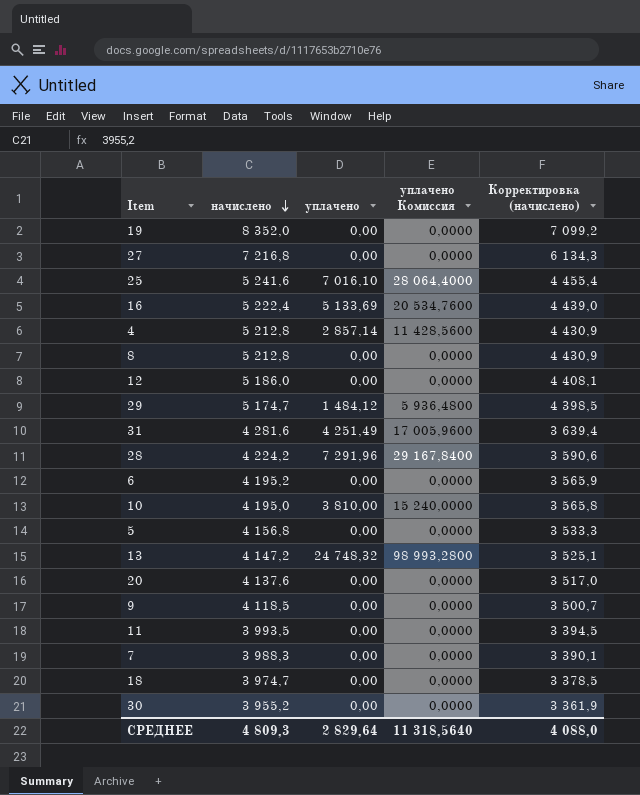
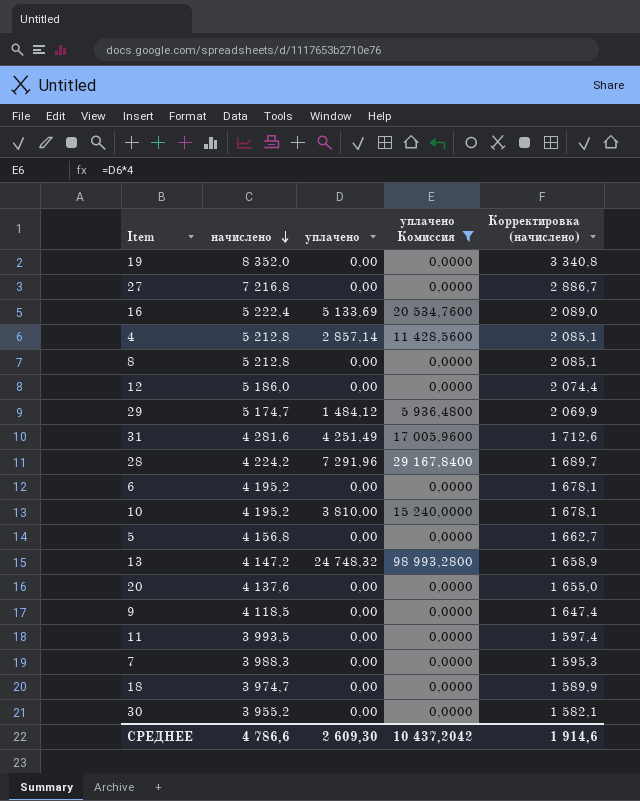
filter: none -> уплачено Комиссия != 28 064,4000
column Корректировка (начислено) | formula: [начислено] * 0,85 -> [начислено] * 0,4
10 | начислено: 4 195,0 -> 4 195,2
СРЕДНЕЕ | начислено: 4 809,3 -> 4 786,6
СРЕДНЕЕ | уплачено: 2 829,64 -> 2 609,30
СРЕДНЕЕ | уплачено Комиссия: 11 318,5640 -> 10 437,2042
СРЕДНЕЕ | Корректировка (начислено): 4 088,0 -> 1 914,6

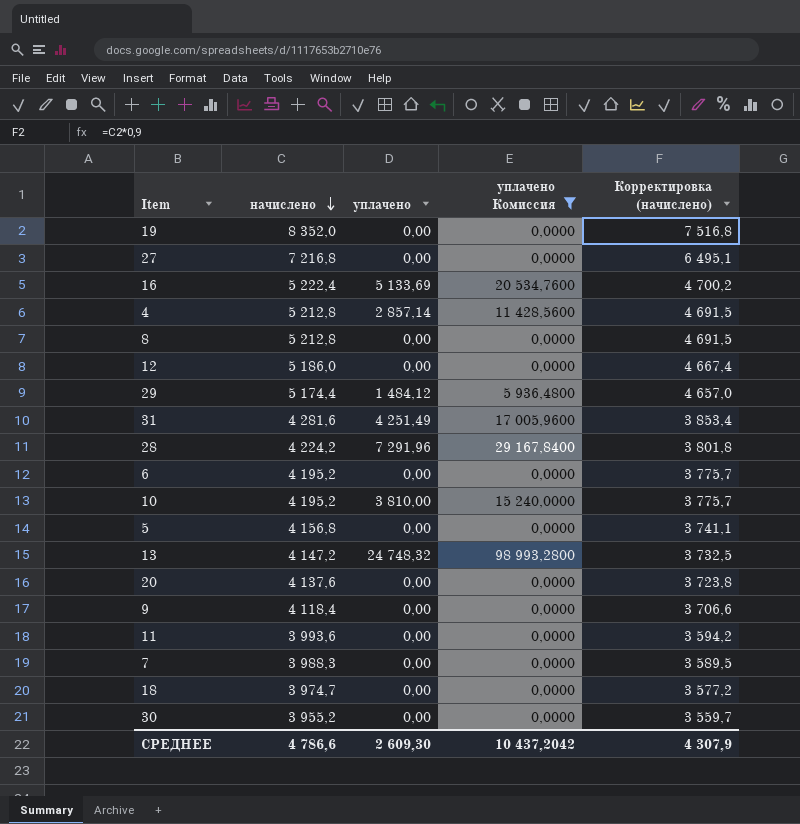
column Корректировка (начислено) | formula: [начислено] * 0,4 -> [начислено] * 0,9
29 | начислено: 5 174,7 -> 5 174,4
9 | начислено: 4 118,5 -> 4 118,4
11 | начислено: 3 993,5 -> 3 993,6
СРЕДНЕЕ | Корректировка (начислено): 1 914,6 -> 4 307,9

